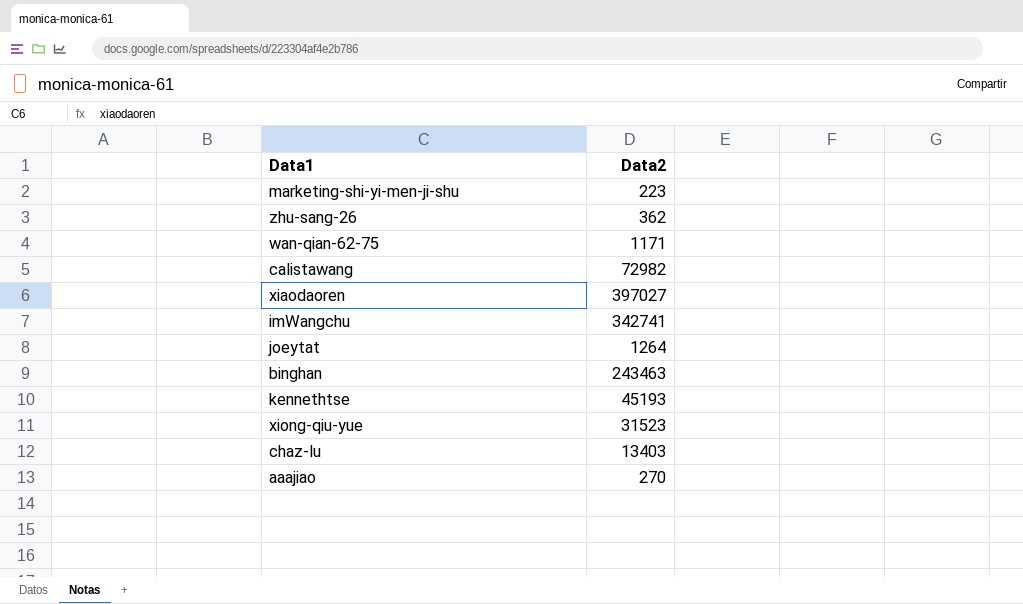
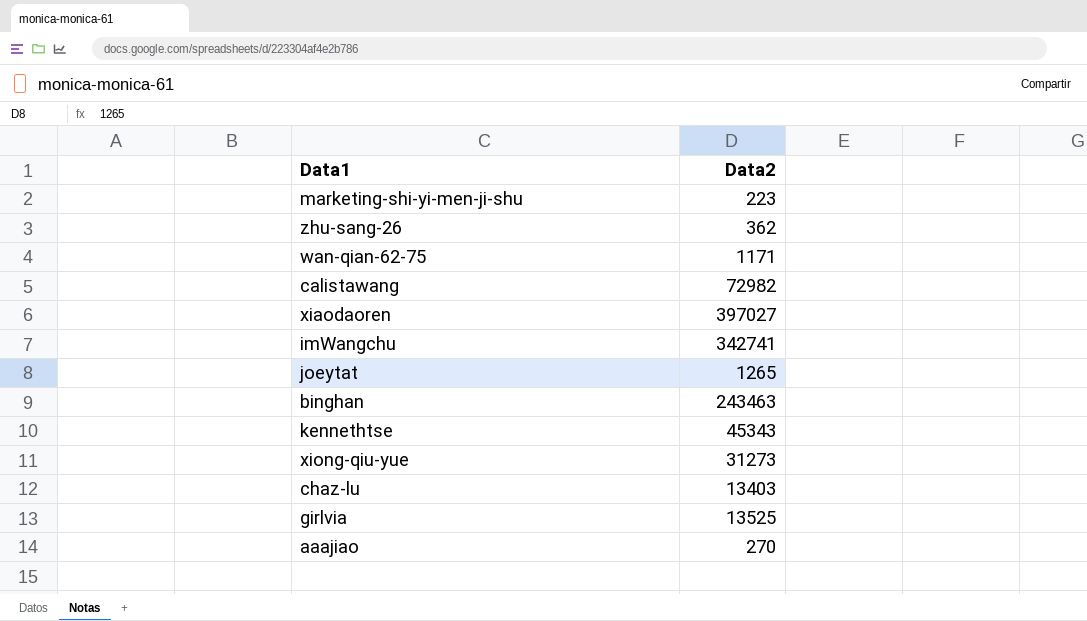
joeytat | Data2: 1264 -> 1265
kennethtse | Data2: 45193 -> 45343
xiong-qiu-yue | Data2: 31523 -> 31273
row girlvia: none -> 13525

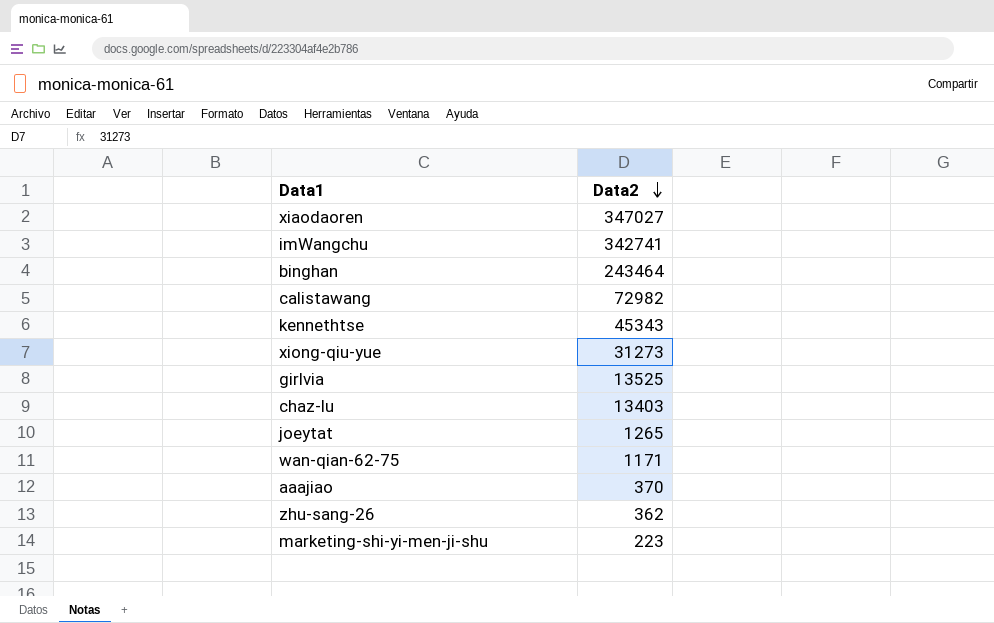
row order: none -> Data2 descending
xiaodaoren | Data2: 397027 -> 347027
binghan | Data2: 243463 -> 243464
aaajiao | Data2: 270 -> 370

